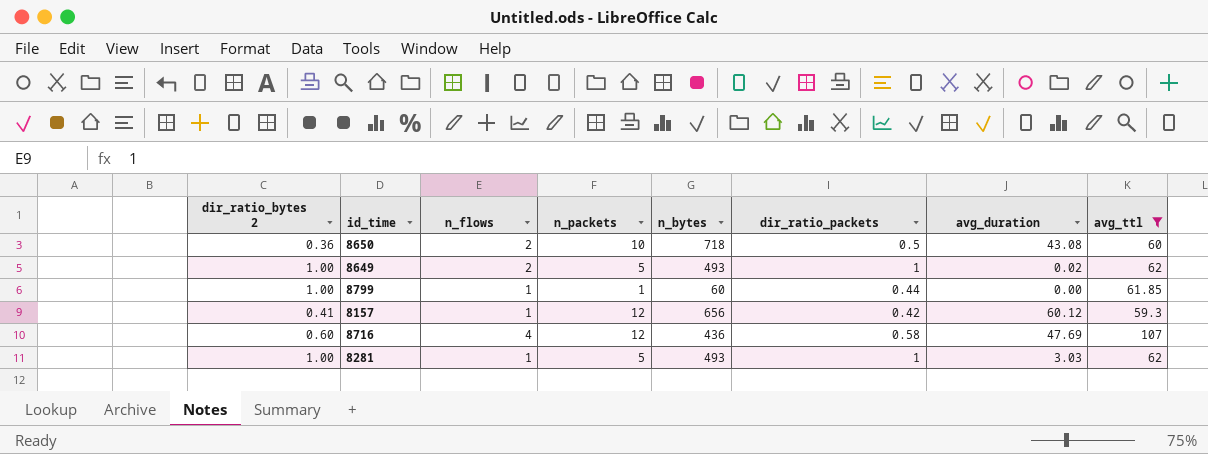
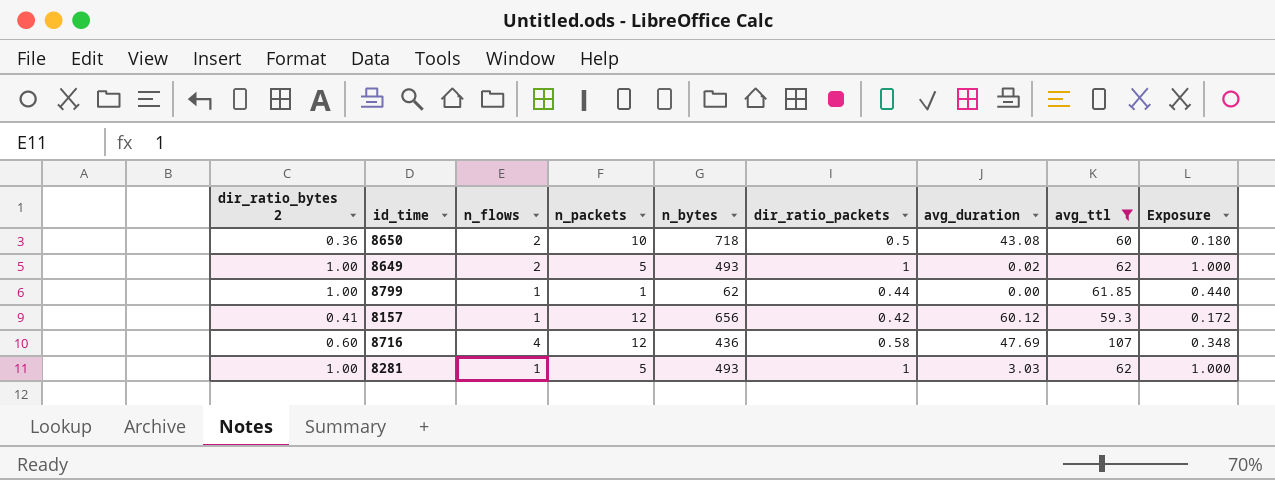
column Exposure | formula: none -> [dir_ratio_bytes 2] * [dir_ratio_packets]
8799 | n_bytes: 60 -> 62

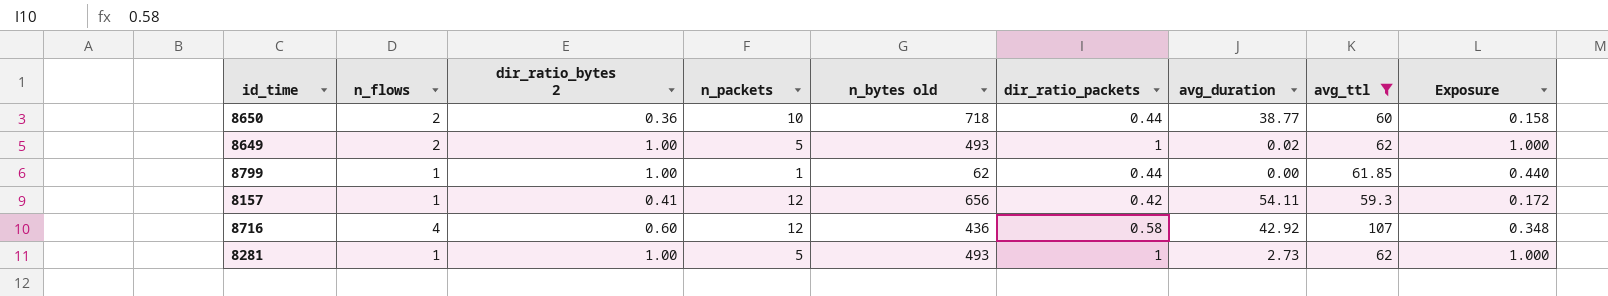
column dir_ratio_bytes 2 | position: 1 -> 3
column name: n_bytes -> n_bytes old
8650 | dir_ratio_packets: 0.5 -> 0.44
8650 | avg_duration: 43.08 -> 38.77
8650 | Exposure: 0.180 -> 0.158
8157 | avg_duration: 60.12 -> 54.11
8716 | avg_duration: 47.69 -> 42.92
8281 | avg_duration: 3.03 -> 2.73

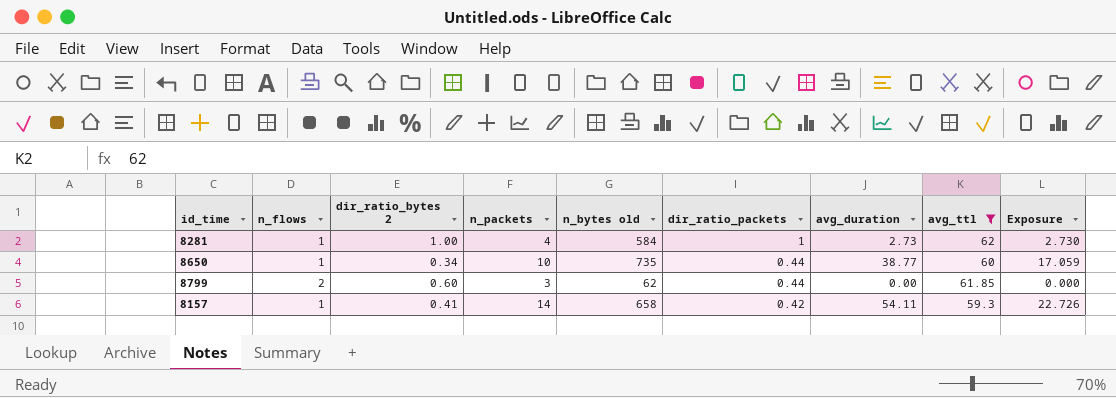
row order: none -> dir_ratio_packets descending
column Exposure | formula: [dir_ratio_bytes 2] * [dir_ratio_packets] -> [dir_ratio_packets] * [avg_duration]
row 8649: 2 | 1.00 | 5 | 493 | 1 | 0.02 | 62 | 1.000 -> none
row 8716: 4 | 0.60 | 12 | 436 | 0.58 | 42.92 | 107 | 0.348 -> none
8281 | n_packets: 5 -> 4
8281 | n_bytes old: 493 -> 584
8650 | n_flows: 2 -> 1
8650 | dir_ratio_bytes 2: 0.36 -> 0.34
8650 | n_bytes old: 718 -> 735
8799 | n_flows: 1 -> 2
8799 | dir_ratio_bytes 2: 1.00 -> 0.60
8799 | n_packets: 1 -> 3
8157 | n_packets: 12 -> 14
8157 | n_bytes old: 656 -> 658

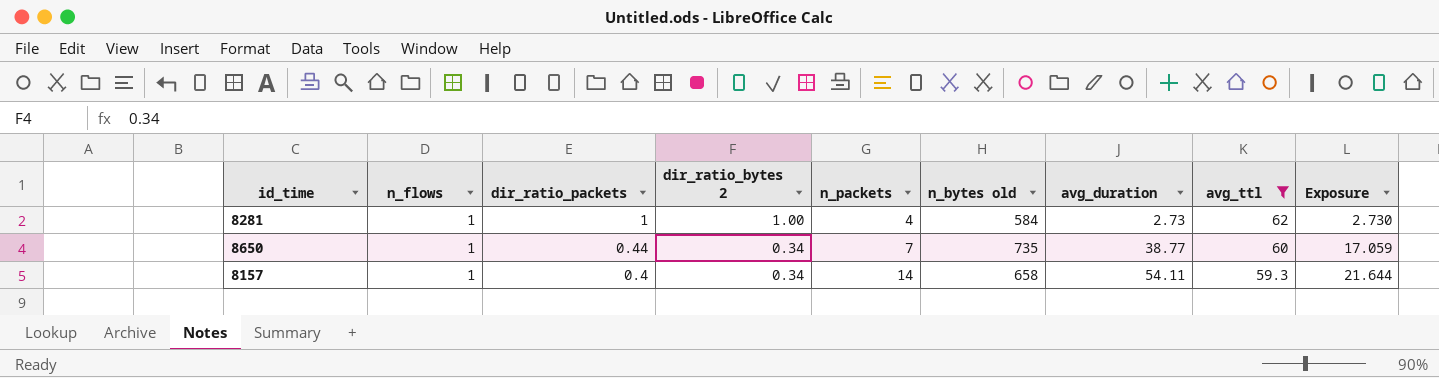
column dir_ratio_packets | position: 6 -> 3
row 8799: 2 | 0.60 | 3 | 62 | 0.44 | 0.00 | 61.85 | 0.000 -> none
8650 | n_packets: 10 -> 7
8157 | dir_ratio_packets: 0.42 -> 0.4
8157 | dir_ratio_bytes 2: 0.41 -> 0.34
8157 | Exposure: 22.726 -> 21.644

